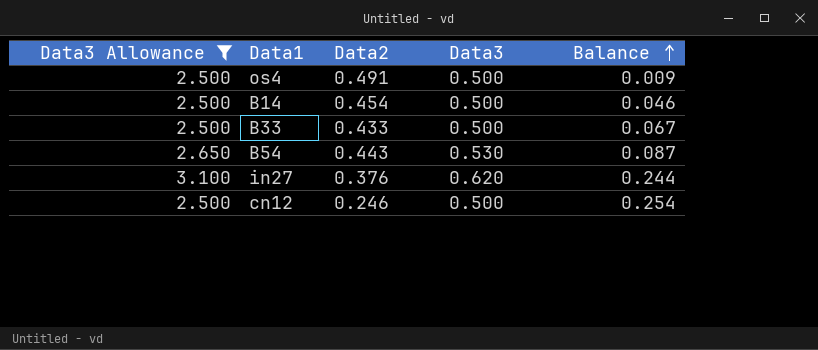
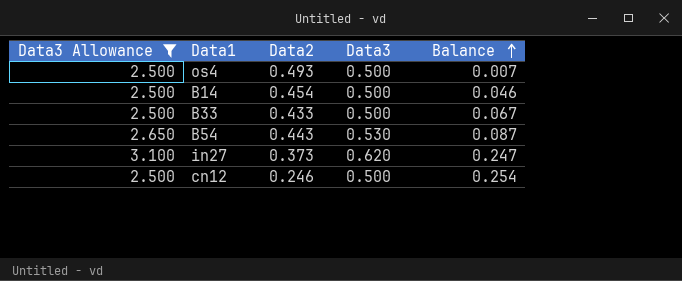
os4 | Data2: 0.491 -> 0.493
os4 | Balance: 0.009 -> 0.007
in27 | Data2: 0.376 -> 0.373
in27 | Balance: 0.244 -> 0.247

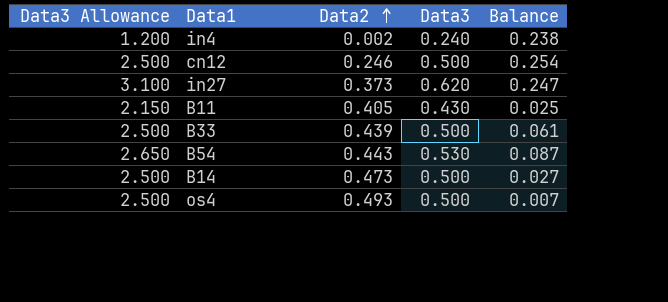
filter: Data3 Allowance >= 2.500 -> none
row order: Balance ascending -> Data2 ascending
B33 | Data2: 0.433 -> 0.439
B33 | Balance: 0.067 -> 0.061
B14 | Data2: 0.454 -> 0.473
B14 | Balance: 0.046 -> 0.027

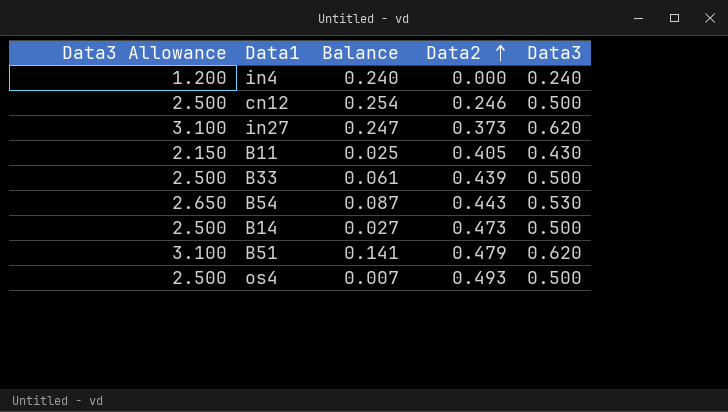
column Balance | position: 5 -> 3
in4 | Balance: 0.238 -> 0.240
in4 | Data2: 0.002 -> 0.000
row B51: none -> 3.100 | 0.141 | 0.479 | 0.620

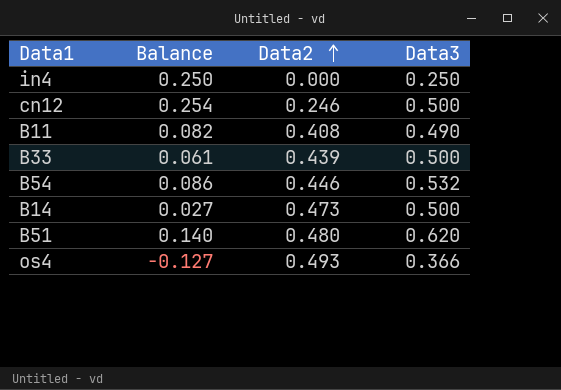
column Data3 Allowance | formula: [Data3] * 5 -> none
row in27: 3.100 | 0.247 | 0.373 | 0.620 -> none
in4 | Balance: 0.240 -> 0.250
in4 | Data3: 0.240 -> 0.250
B11 | Balance: 0.025 -> 0.082
B11 | Data2: 0.405 -> 0.408
B11 | Data3: 0.430 -> 0.490
B54 | Balance: 0.087 -> 0.086
B54 | Data2: 0.443 -> 0.446
B54 | Data3: 0.530 -> 0.532
B51 | Balance: 0.141 -> 0.140
B51 | Data2: 0.479 -> 0.480
os4 | Balance: 0.007 -> -0.127
os4 | Data3: 0.500 -> 0.366

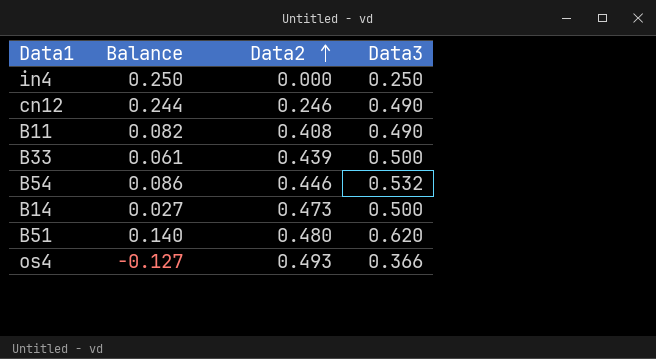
cn12 | Balance: 0.254 -> 0.244
cn12 | Data3: 0.500 -> 0.490

